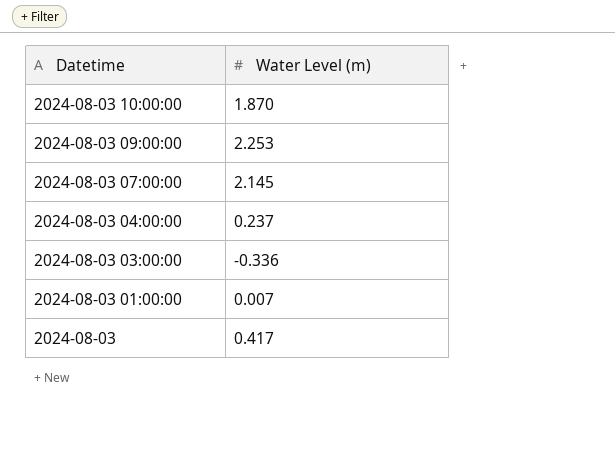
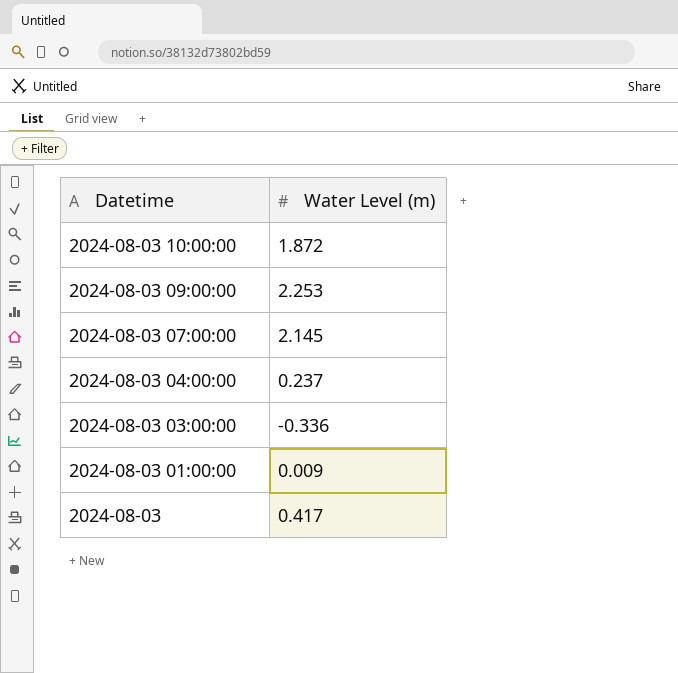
2024-08-03 10:00:00 | Water Level (m): 1.870 -> 1.872
2024-08-03 01:00:00 | Water Level (m): 0.007 -> 0.009

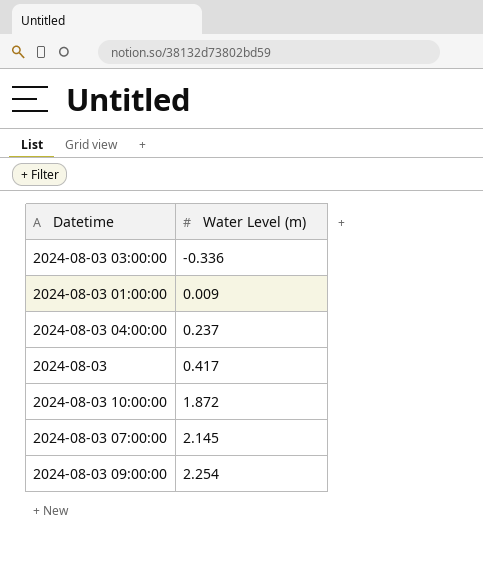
row order: Datetime descending -> Water Level (m) ascending
2024-08-03 09:00:00 | Water Level (m): 2.253 -> 2.254

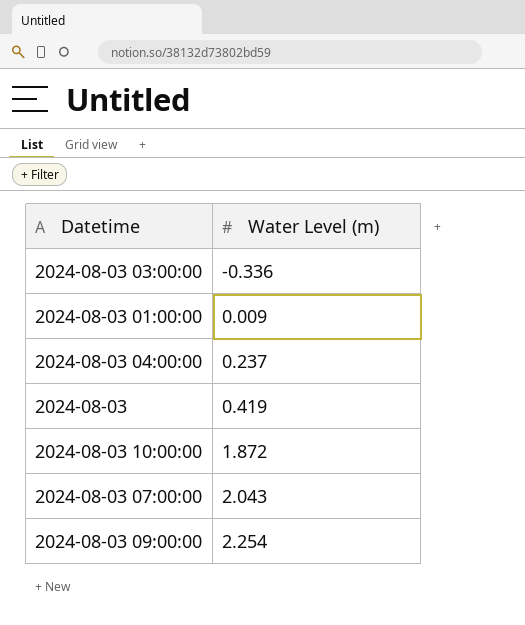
2024-08-03 | Water Level (m): 0.417 -> 0.419
2024-08-03 07:00:00 | Water Level (m): 2.145 -> 2.043

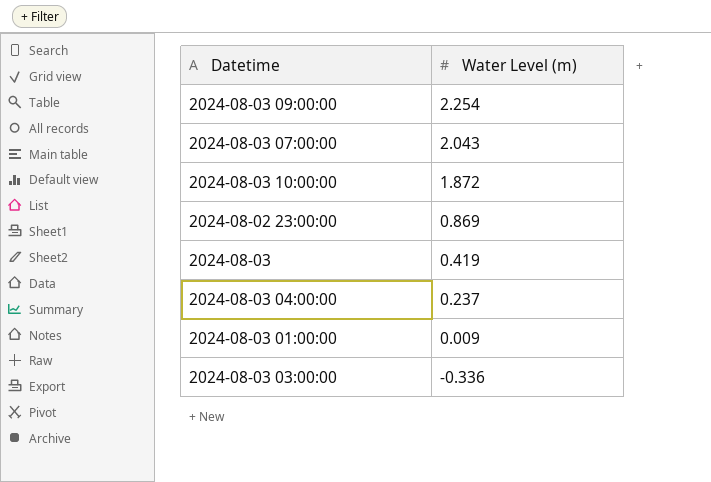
row order: Water Level (m) ascending -> Water Level (m) descending
row 2024-08-02 23:00:00: none -> 0.869

